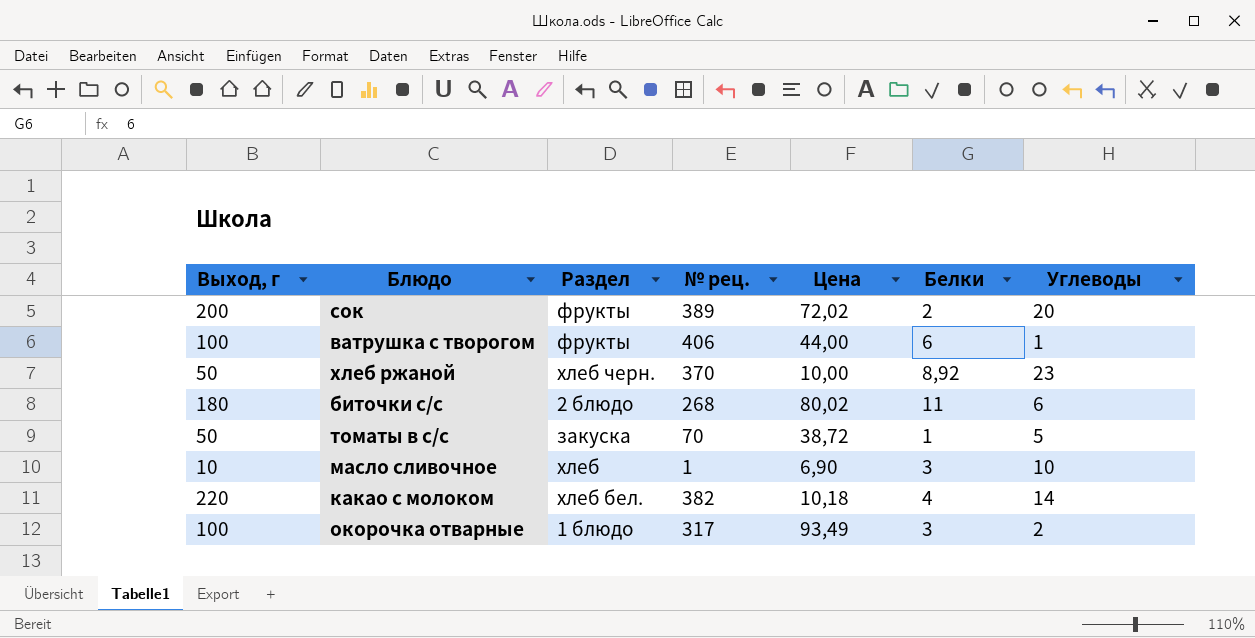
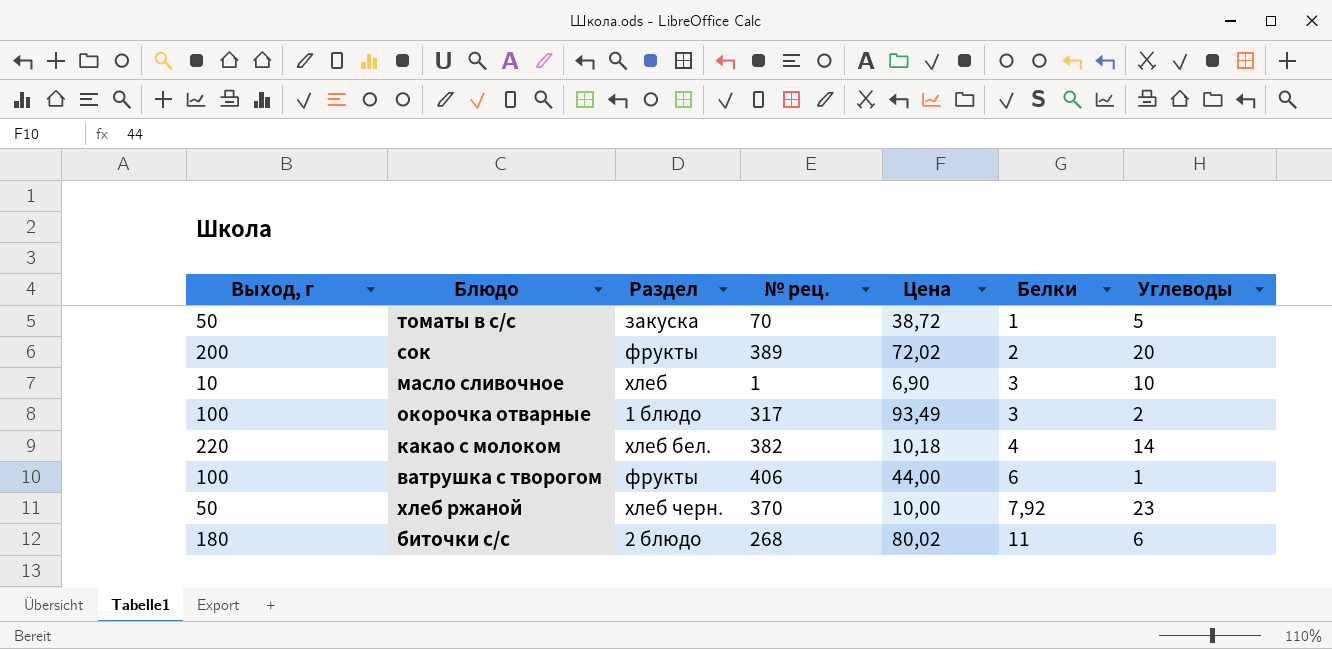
row order: none -> Белки ascending
хлеб ржаной | Белки: 8,92 -> 7,92

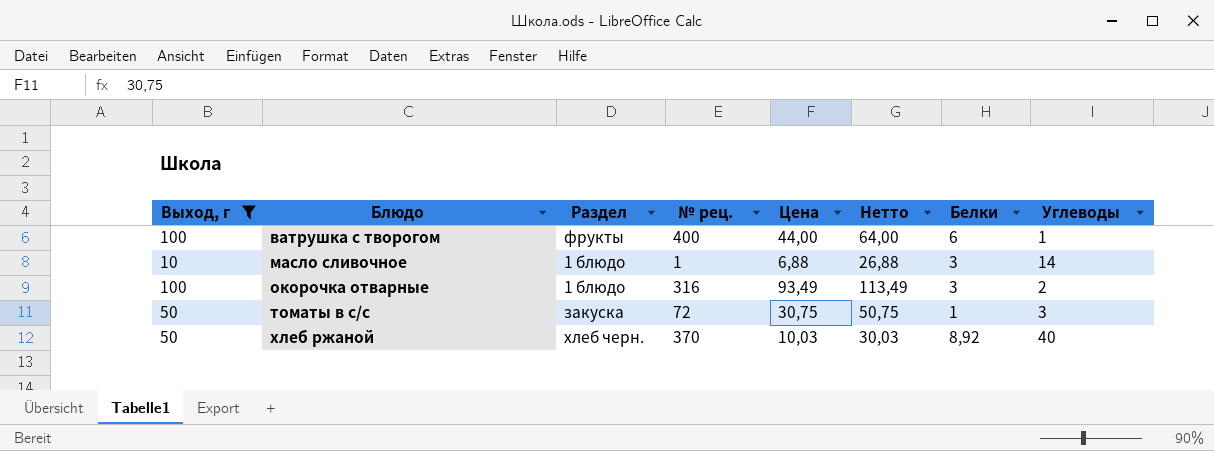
filter: none -> Выход, г <= 100
row order: Белки ascending -> Блюдо ascending
column Нетто | formula: none -> [Цена] + 20
ватрушка с творогом | № рец.: 406 -> 400
масло сливочное | Раздел: хлеб -> 1 блюдо
масло сливочное | Цена: 6,90 -> 6,88
масло сливочное | Углеводы: 10 -> 14
окорочка отварные | № рец.: 317 -> 316
томаты в с/с | № рец.: 70 -> 72
томаты в с/с | Цена: 38,72 -> 30,75
томаты в с/с | Углеводы: 5 -> 3
хлеб ржаной | Цена: 10,00 -> 10,03
хлеб ржаной | Белки: 7,92 -> 8,92
хлеб ржаной | Углеводы: 23 -> 40

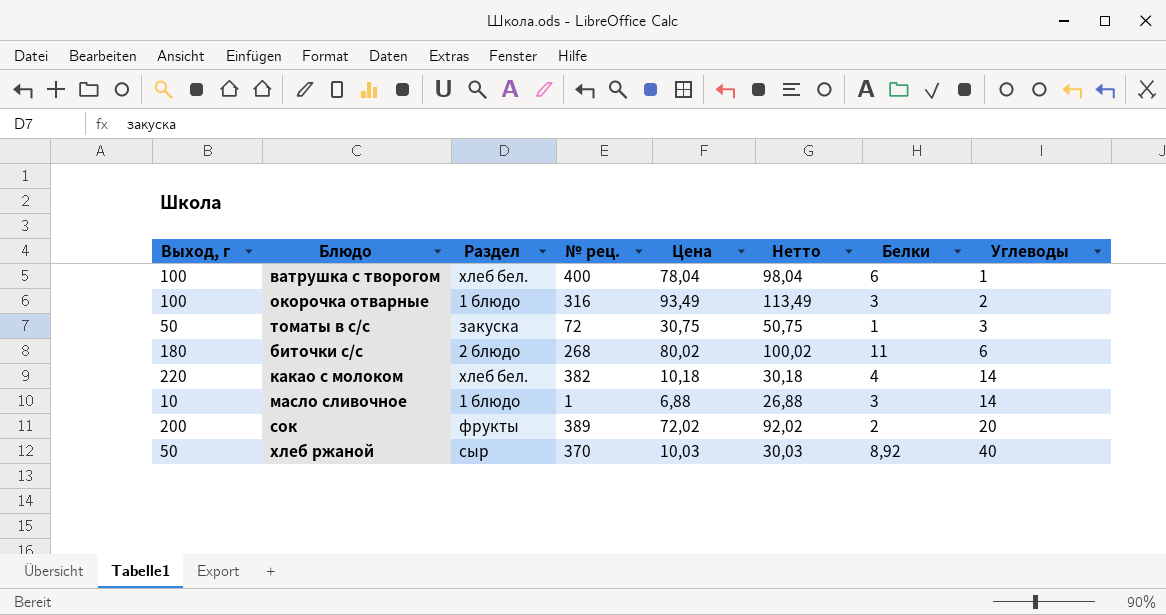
filter: Выход, г <= 100 -> none
row order: Блюдо ascending -> Углеводы ascending
ватрушка с творогом | Раздел: фрукты -> хлеб бел.
ватрушка с творогом | Цена: 44,00 -> 78,04
ватрушка с творогом | Нетто: 64,00 -> 98,04
хлеб ржаной | Раздел: хлеб черн. -> сыр

